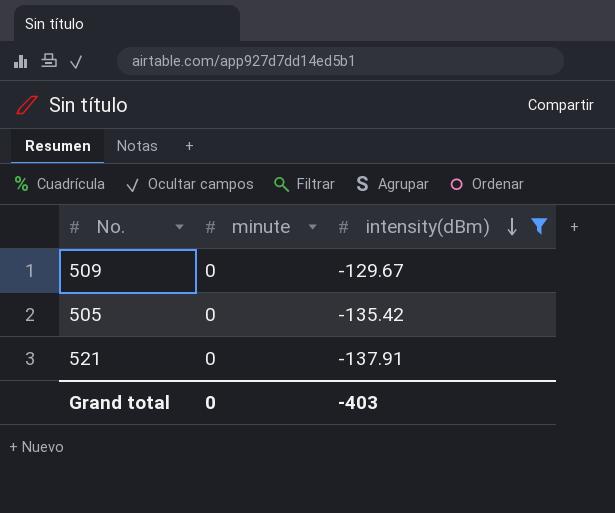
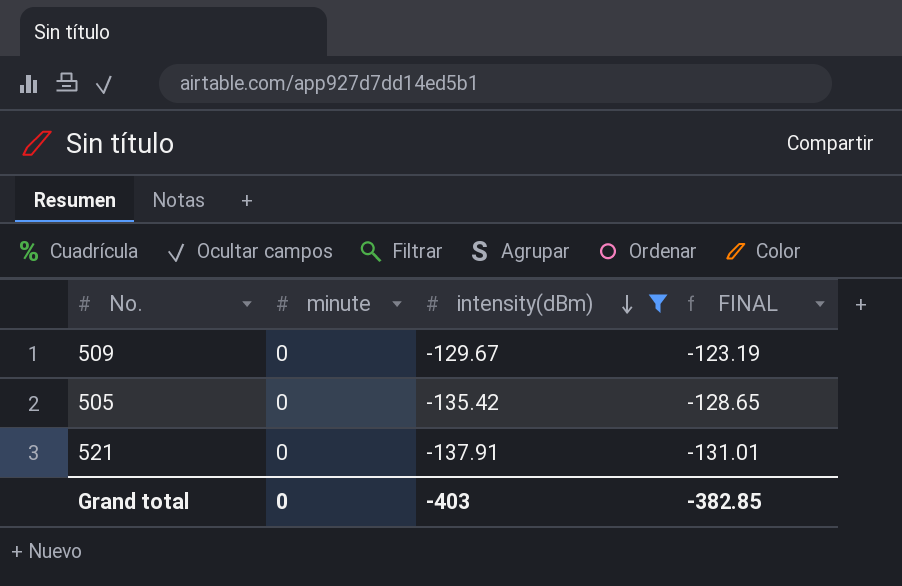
column FINAL | formula: none -> [intensity(dBm)] * 0.95

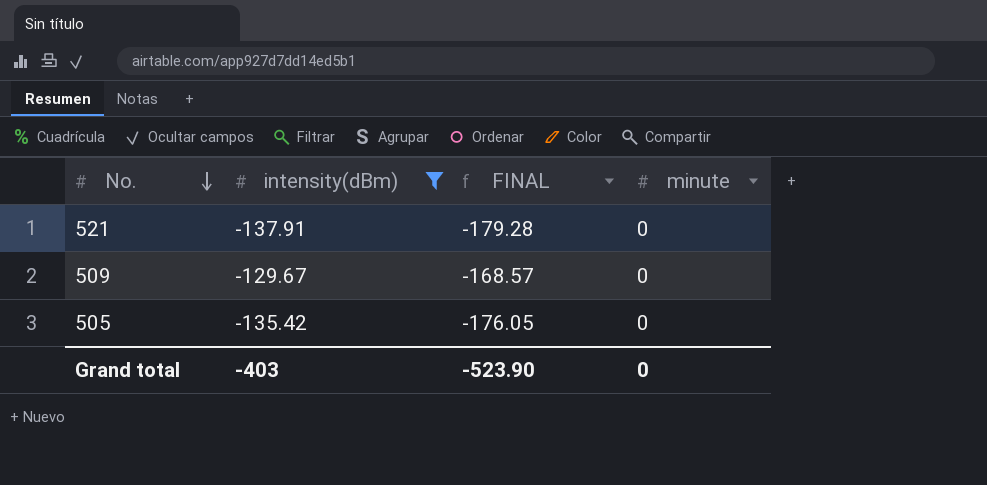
row order: intensity(dBm) descending -> No. descending
column FINAL | formula: [intensity(dBm)] * 0.95 -> [intensity(dBm)] * 1.3
column minute | position: 2 -> 4
Grand total | FINAL: -382.85 -> -523.90

